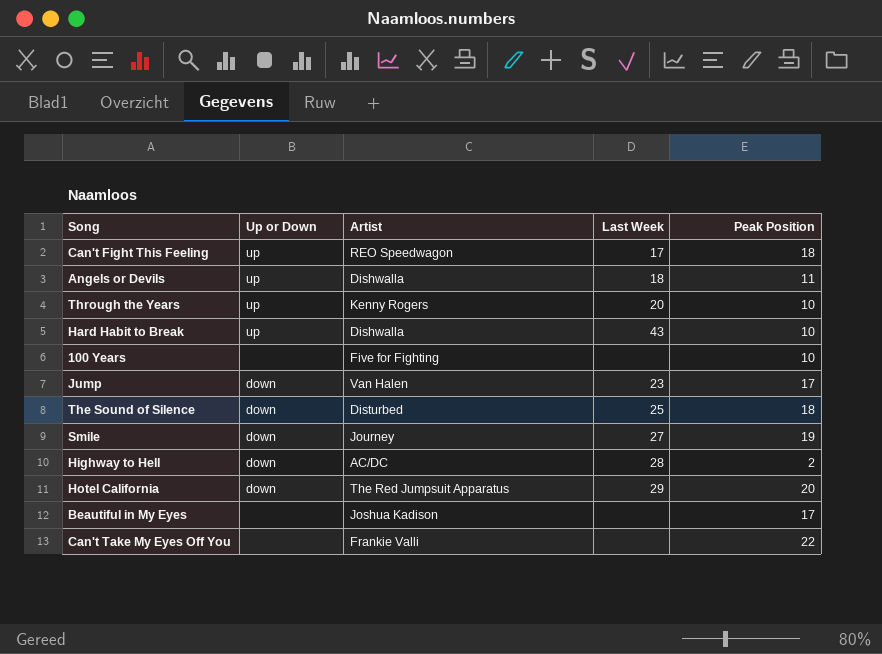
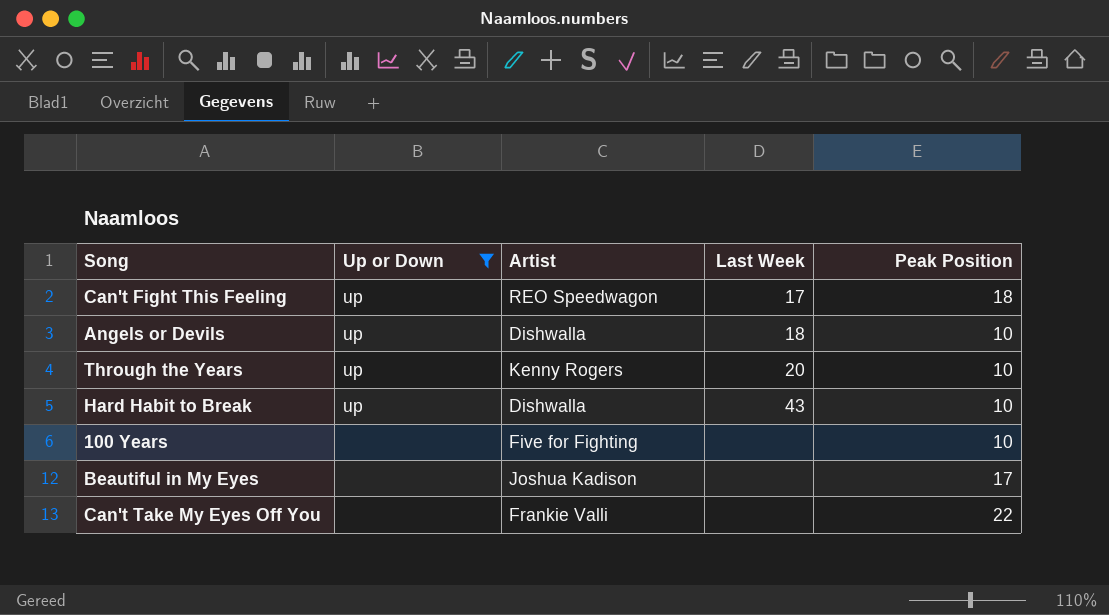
filter: none -> Up or Down != down
Angels or Devils | Peak Position: 11 -> 10

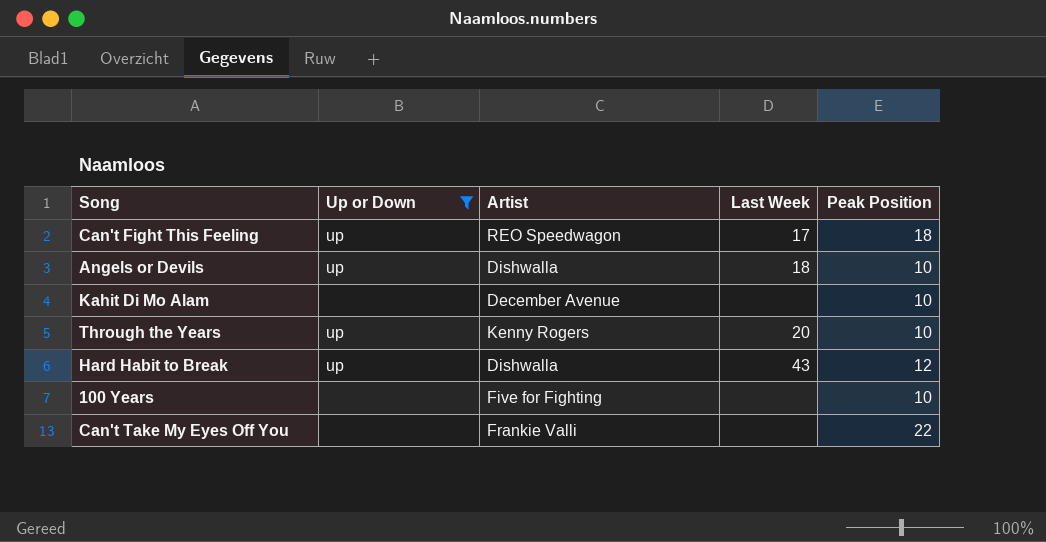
row Beautiful in My Eyes: none | Joshua Kadison | none | 17 -> none
row Kahit Di Mo Alam: none -> none | December Avenue | none | 10
Hard Habit to Break | Peak Position: 10 -> 12

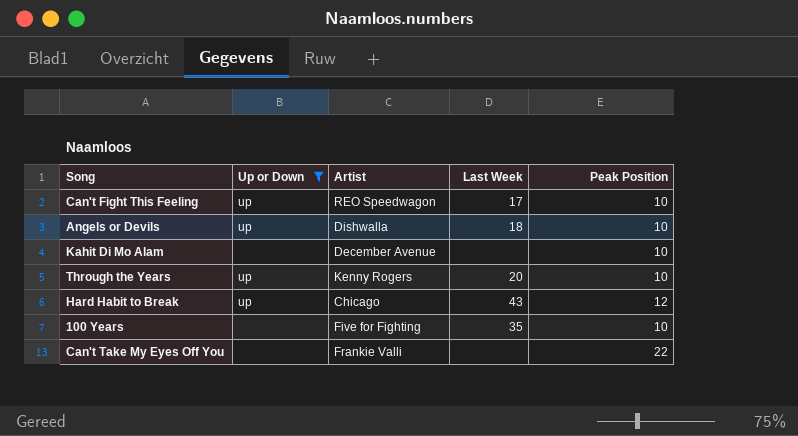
Can't Fight This Feeling | Peak Position: 18 -> 10
Hard Habit to Break | Artist: Dishwalla -> Chicago
100 Years | Last Week: none -> 35

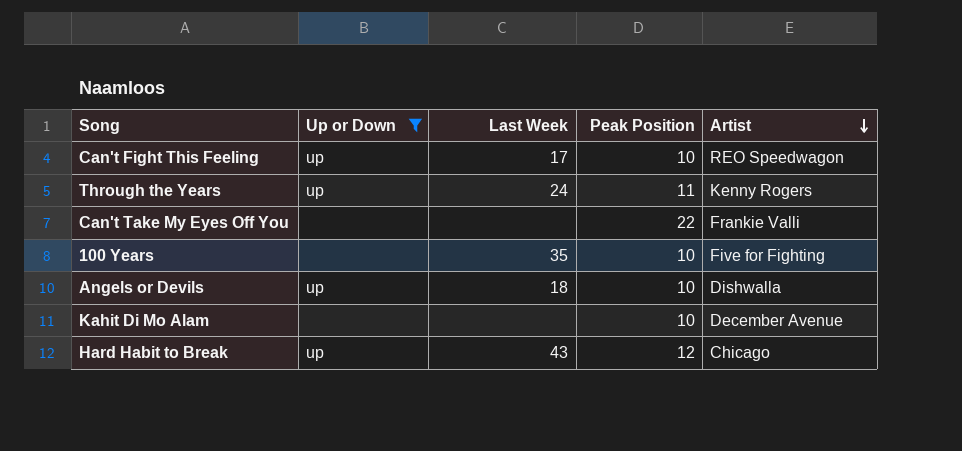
row order: none -> Artist descending
column Artist | position: 3 -> 5
Through the Years | Last Week: 20 -> 24
Through the Years | Peak Position: 10 -> 11

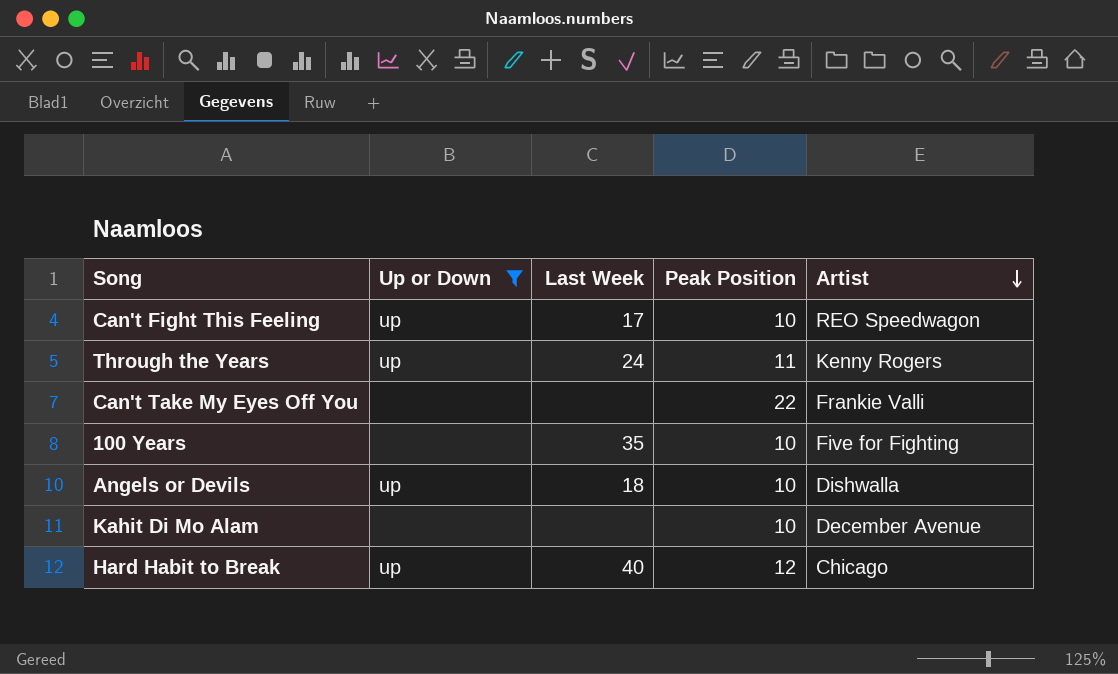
Hard Habit to Break | Last Week: 43 -> 40

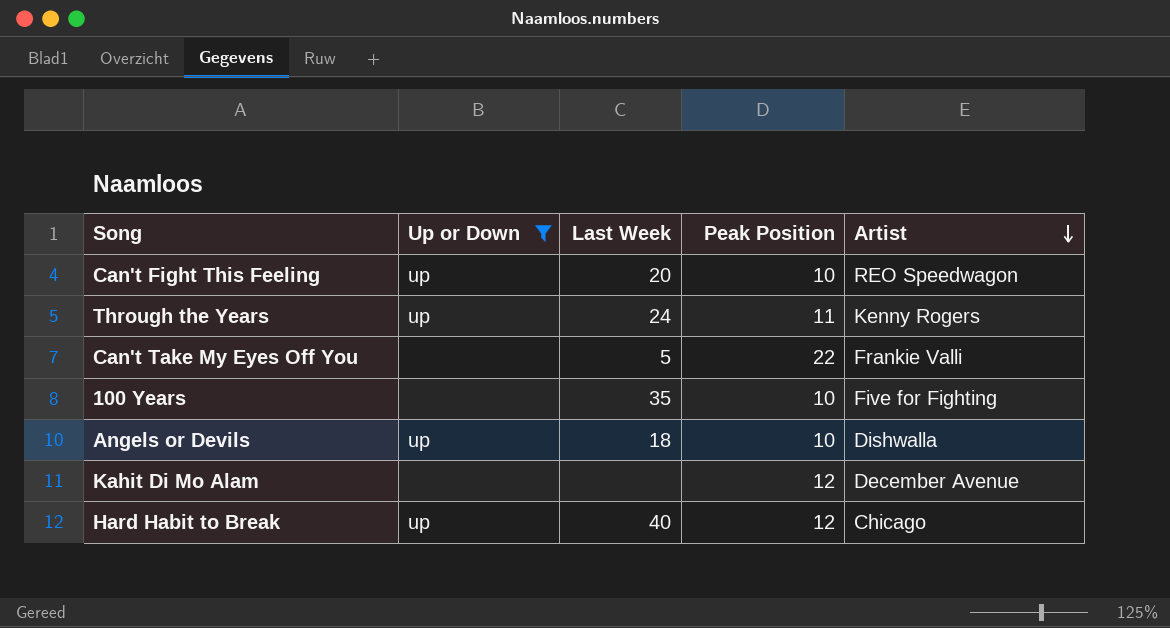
Can't Fight This Feeling | Last Week: 17 -> 20
Can't Take My Eyes Off You | Last Week: none -> 5
Kahit Di Mo Alam | Peak Position: 10 -> 12

